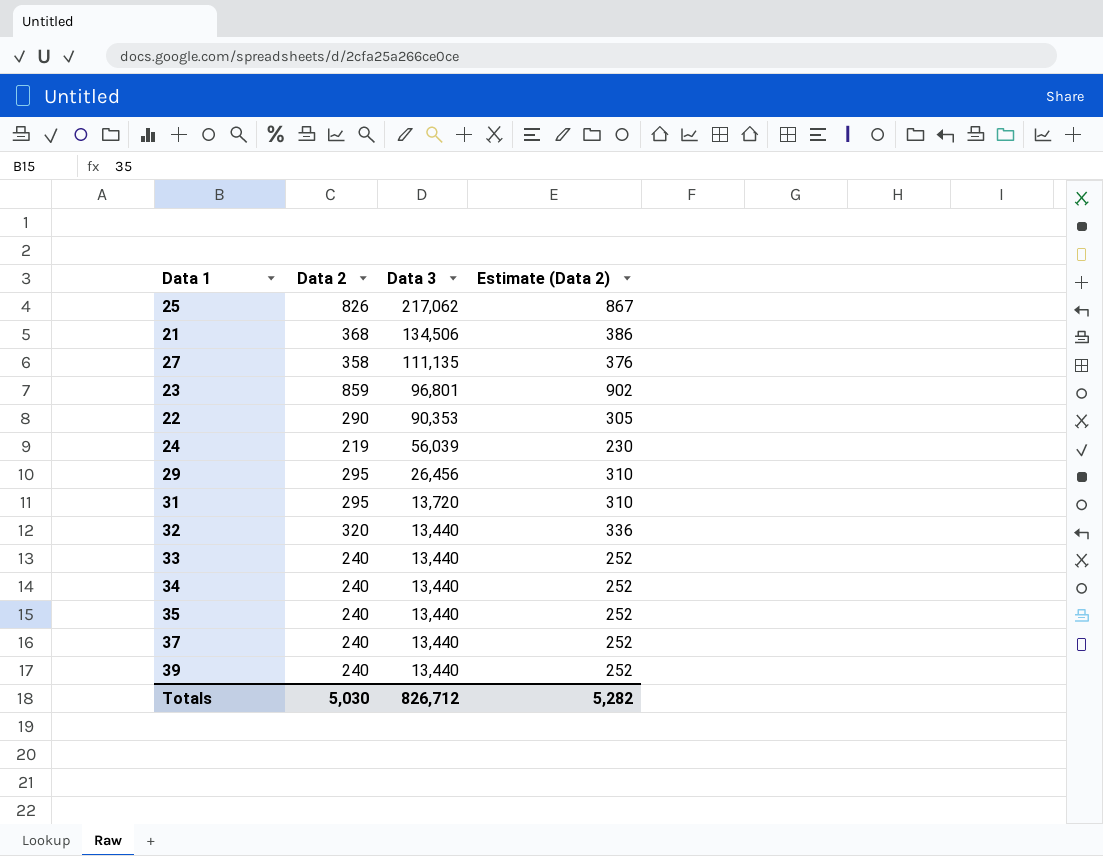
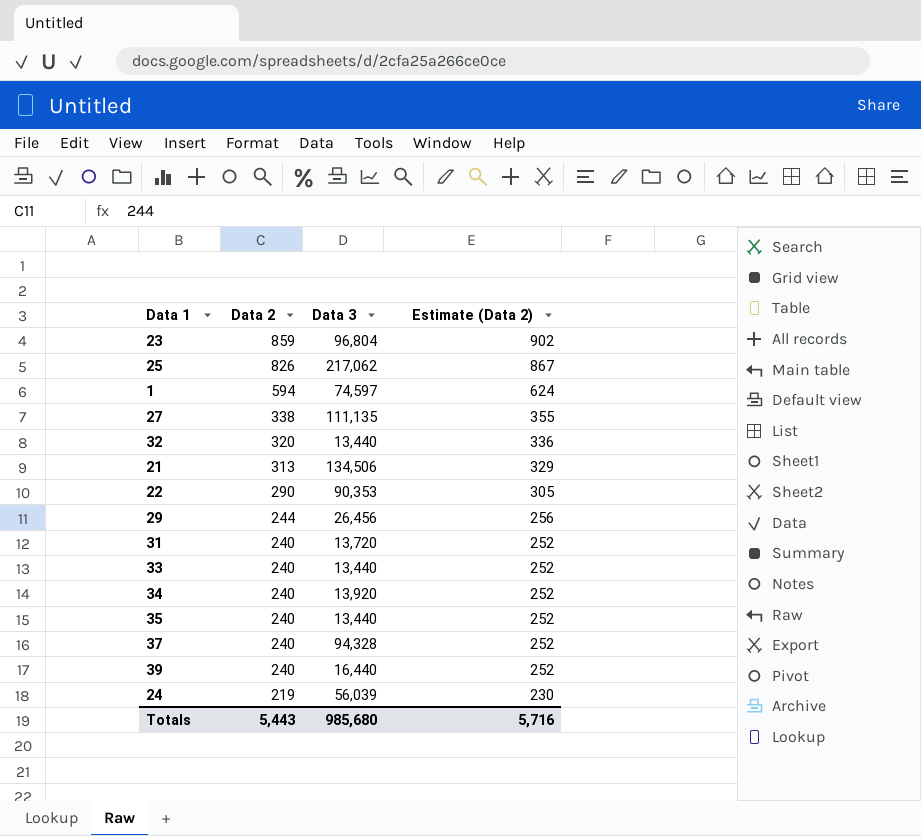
row order: Data 3 descending -> Data 2 descending
23 | Data 3: 96,801 -> 96,804
row 1: none -> 594 | 74,597 | 624
27 | Data 2: 358 -> 338
27 | Estimate (Data 2): 376 -> 355
21 | Data 2: 368 -> 313
21 | Estimate (Data 2): 386 -> 329
29 | Data 2: 295 -> 244
29 | Estimate (Data 2): 310 -> 256
31 | Data 2: 295 -> 240
31 | Estimate (Data 2): 310 -> 252
34 | Data 3: 13,440 -> 13,920
37 | Data 3: 13,440 -> 94,328
39 | Data 3: 13,440 -> 16,440
Totals | Data 2: 5,030 -> 5,443
Totals | Data 3: 826,712 -> 985,680
Totals | Estimate (Data 2): 5,282 -> 5,716

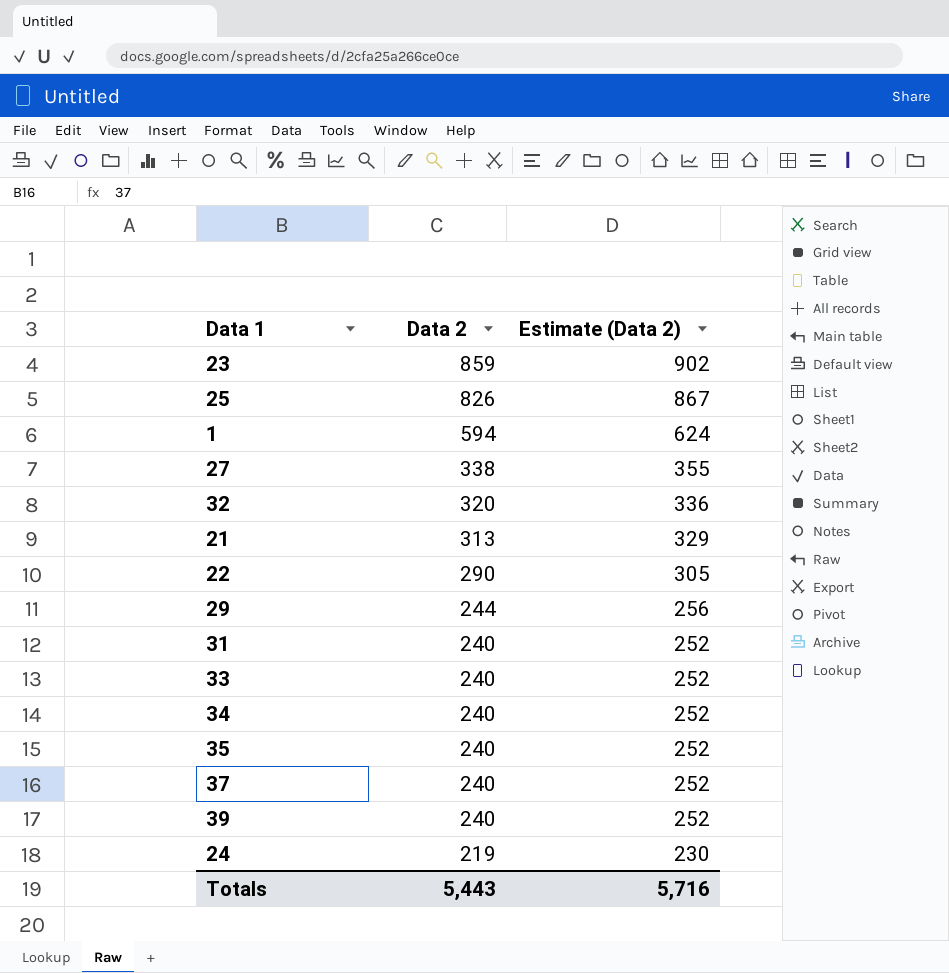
column Data 3 | position: 3 -> none

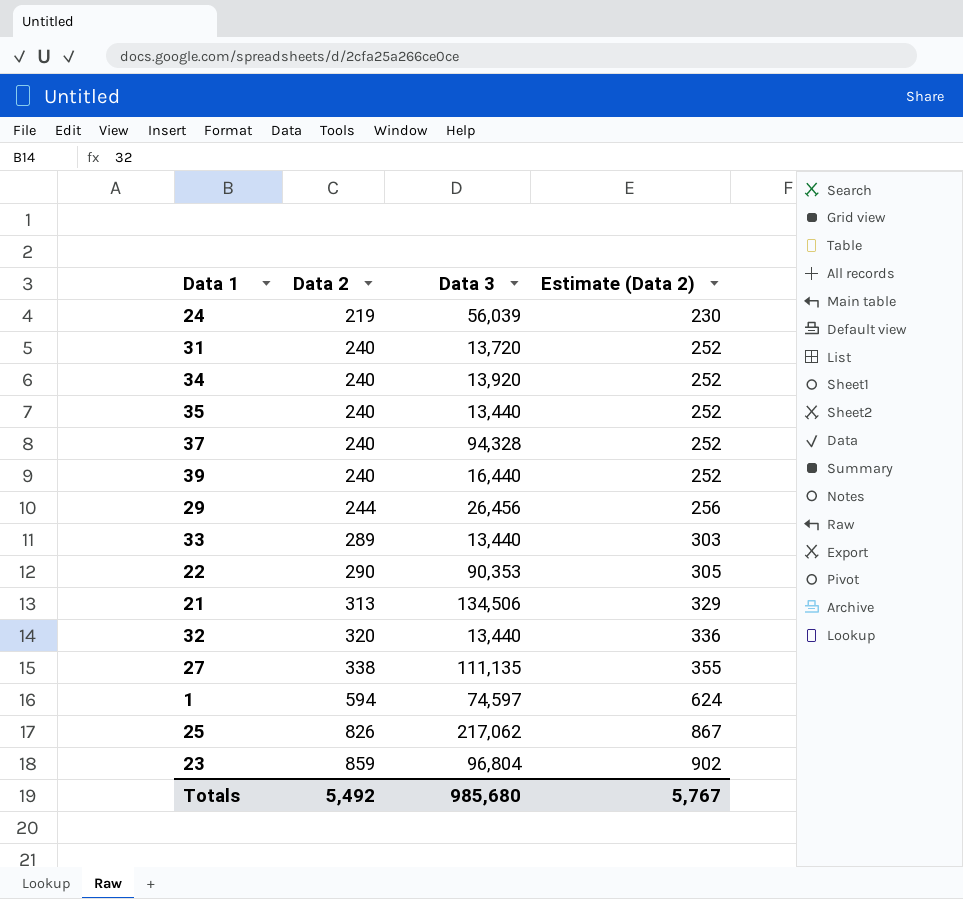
row order: Data 2 descending -> Data 2 ascending
column Data 3 | position: none -> 3
33 | Data 2: 240 -> 289
33 | Estimate (Data 2): 252 -> 303
Totals | Data 2: 5,443 -> 5,492
Totals | Estimate (Data 2): 5,716 -> 5,767

